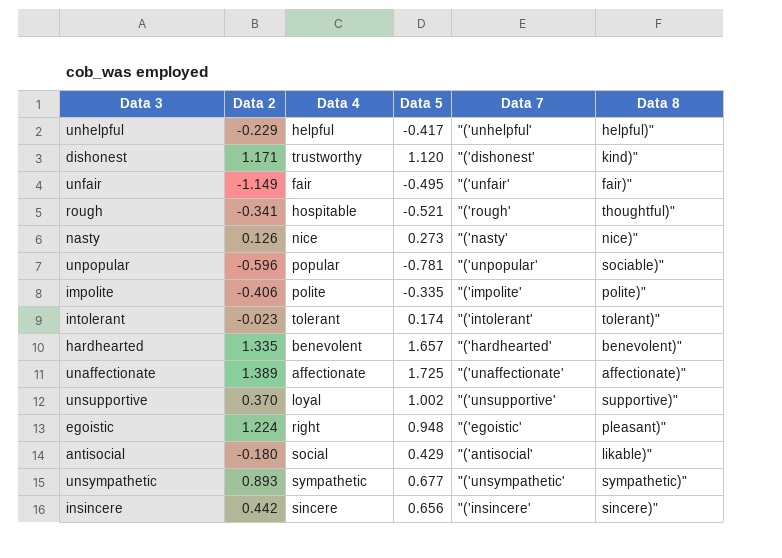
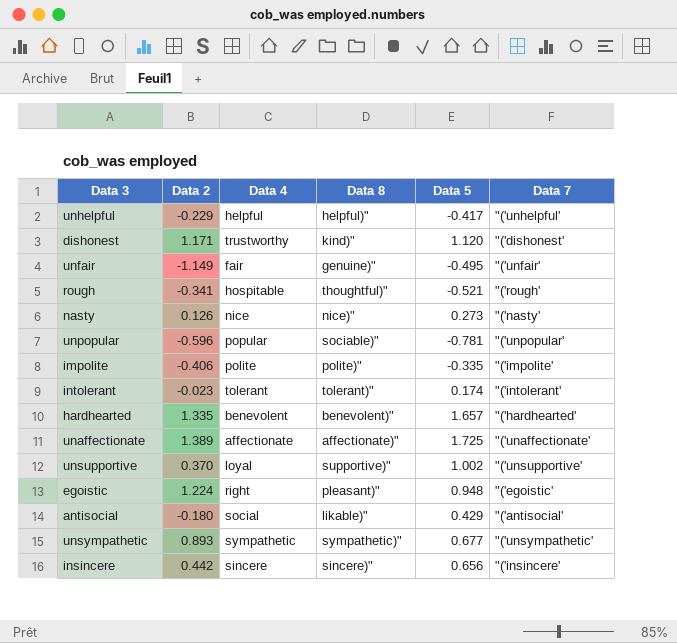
column Data 8 | position: 6 -> 4
unfair | Data 8: fair)" -> genuine)"

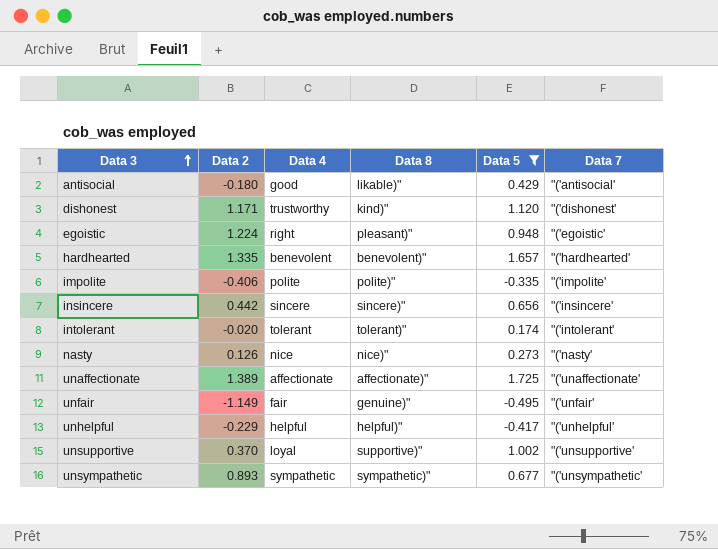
filter: none -> Data 5 >= -0.495
row order: none -> Data 3 ascending
antisocial | Data 4: social -> good
intolerant | Data 2: -0.023 -> -0.020

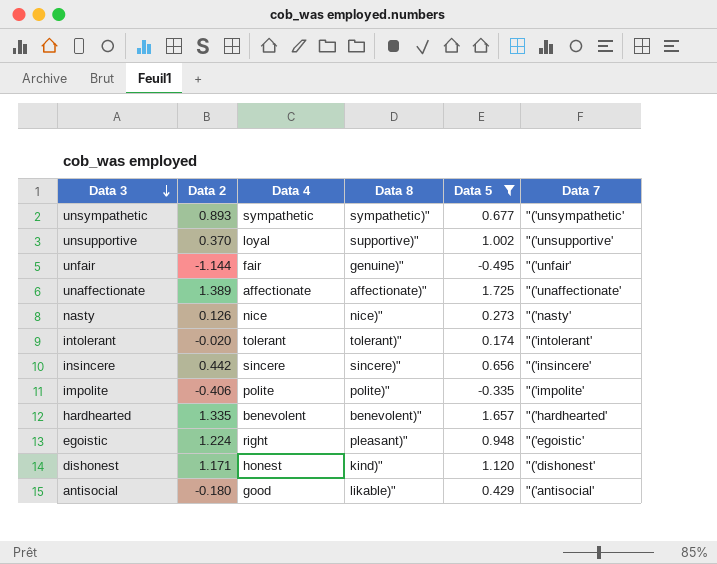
row order: Data 3 ascending -> Data 3 descending
row unhelpful: -0.229 | helpful | helpful)" | -0.417 | "('unhelpful' -> none
unfair | Data 2: -1.149 -> -1.144
dishonest | Data 4: trustworthy -> honest

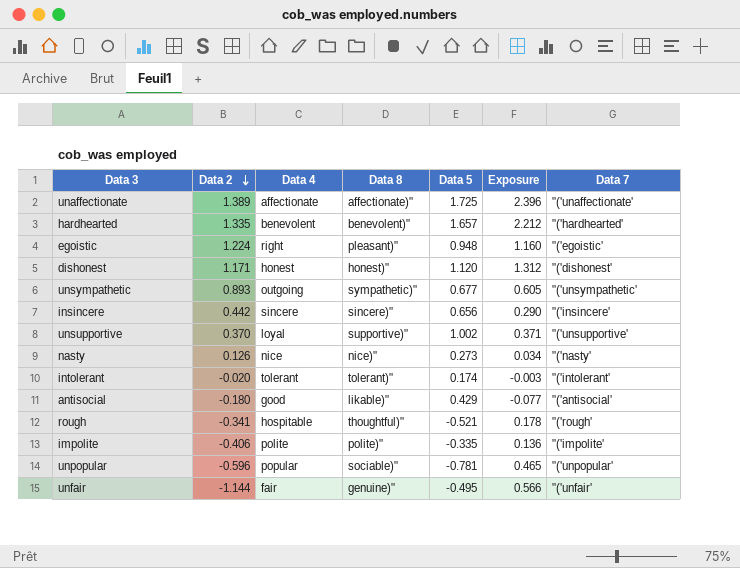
filter: Data 5 >= -0.495 -> none
row order: Data 3 descending -> Data 2 descending
column Exposure | formula: none -> [Data 2] * [Data 5]
dishonest | Data 8: kind)" -> honest)"
unsympathetic | Data 4: sympathetic -> outgoing

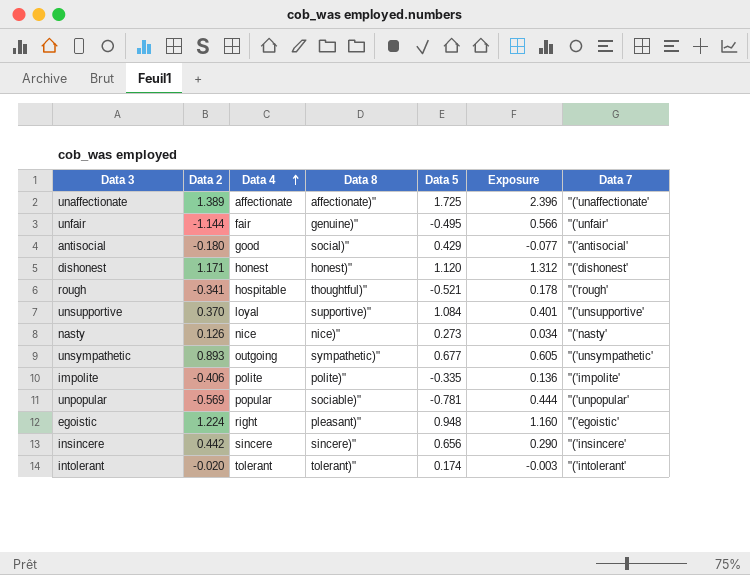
row order: Data 2 descending -> Data 4 ascending
row hardhearted: 1.335 | benevolent | benevolent)" | 1.657 | 2.212 | "('hardhearted' -> none
antisocial | Data 8: likable)" -> social)"
unsupportive | Data 5: 1.002 -> 1.084
unsupportive | Exposure: 0.371 -> 0.401
unpopular | Data 2: -0.596 -> -0.569
unpopular | Exposure: 0.465 -> 0.444

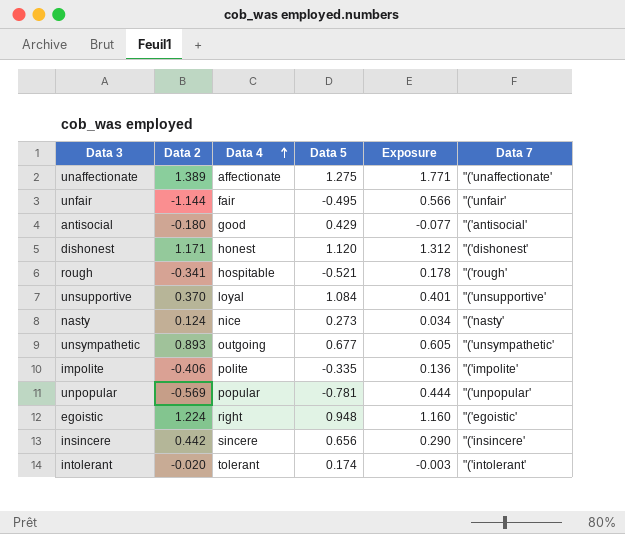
column Data 8 | position: 4 -> none
unaffectionate | Data 5: 1.725 -> 1.275
unaffectionate | Exposure: 2.396 -> 1.771
nasty | Data 2: 0.126 -> 0.124

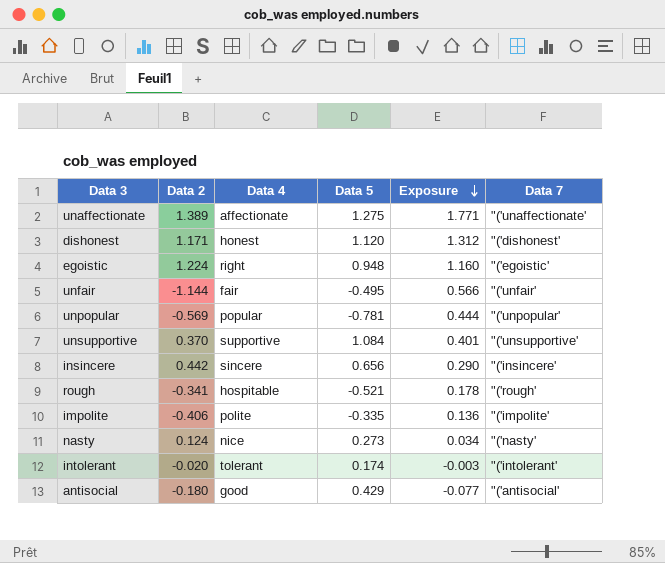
row order: Data 4 ascending -> Exposure descending
row unsympathetic: 0.893 | outgoing | 0.677 | 0.605 | "('unsympathetic' -> none
unsupportive | Data 4: loyal -> supportive

